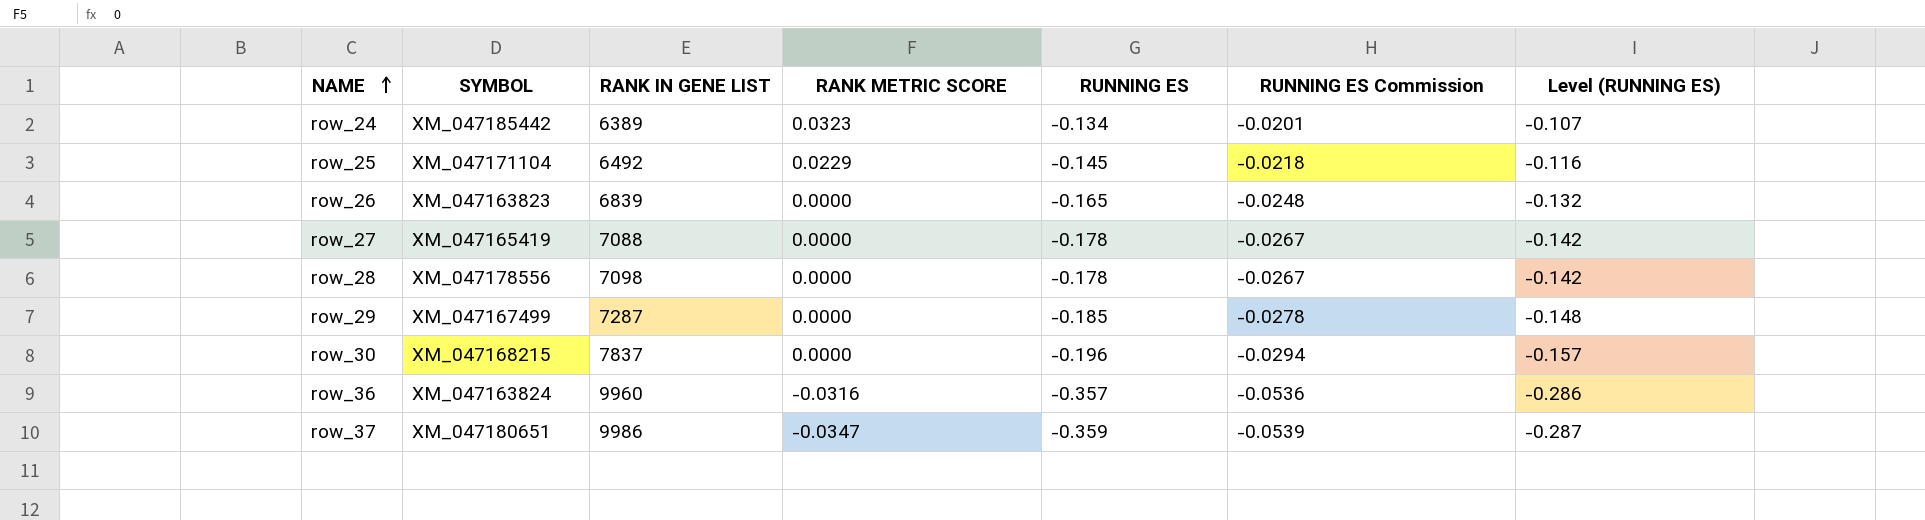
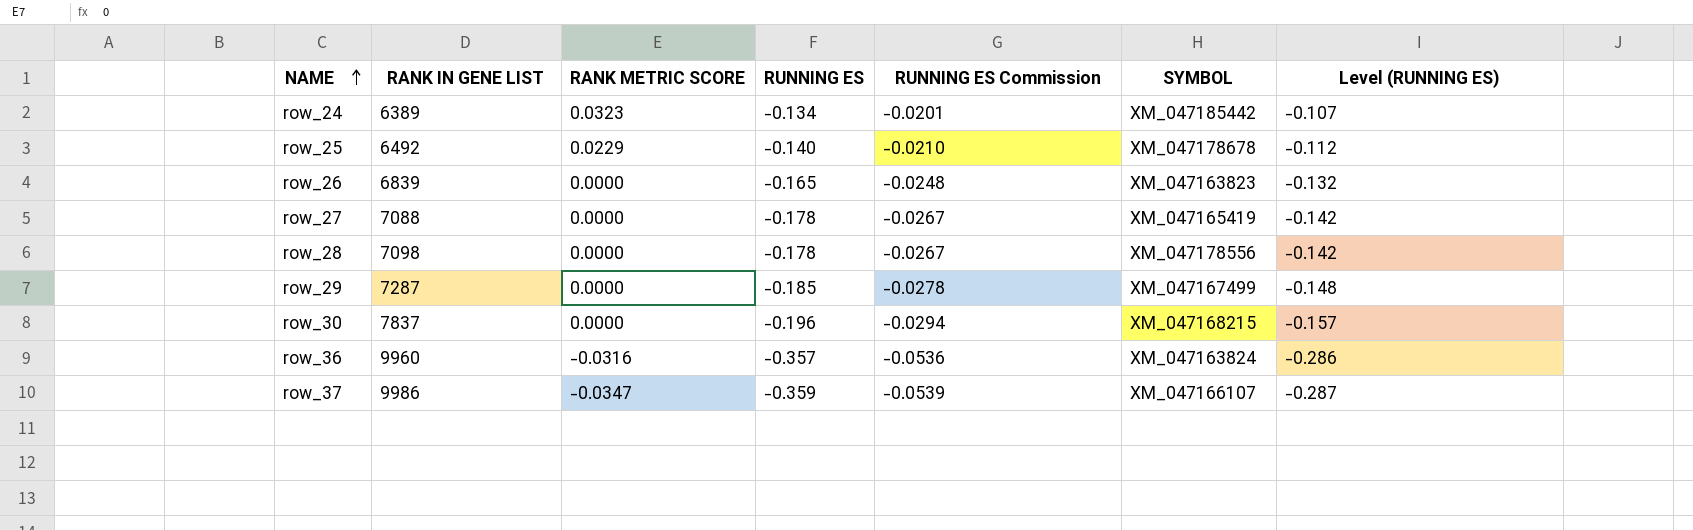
column SYMBOL | position: 2 -> 6
row_25 | RUNNING ES: -0.145 -> -0.140
row_25 | RUNNING ES Commission: -0.0218 -> -0.0210
row_25 | SYMBOL: XM_047171104 -> XM_047178678
row_25 | Level (RUNNING ES): -0.116 -> -0.112
row_37 | SYMBOL: XM_047180651 -> XM_047166107

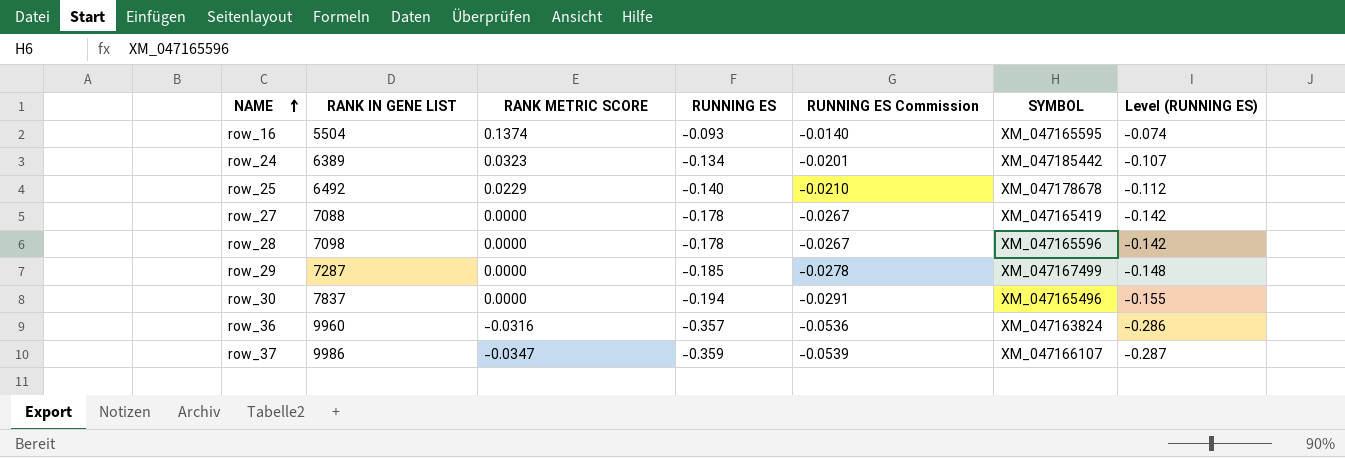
row row_26: 6839 | 0.0000 | -0.165 | -0.0248 | XM_047163823 | -0.132 -> none
row row_16: none -> 5504 | 0.1374 | -0.093 | -0.0140 | XM_047165595 | -0.074
row_28 | SYMBOL: XM_047178556 -> XM_047165596
row_30 | RUNNING ES: -0.196 -> -0.194
row_30 | RUNNING ES Commission: -0.0294 -> -0.0291
row_30 | SYMBOL: XM_047168215 -> XM_047165496
row_30 | Level (RUNNING ES): -0.157 -> -0.155

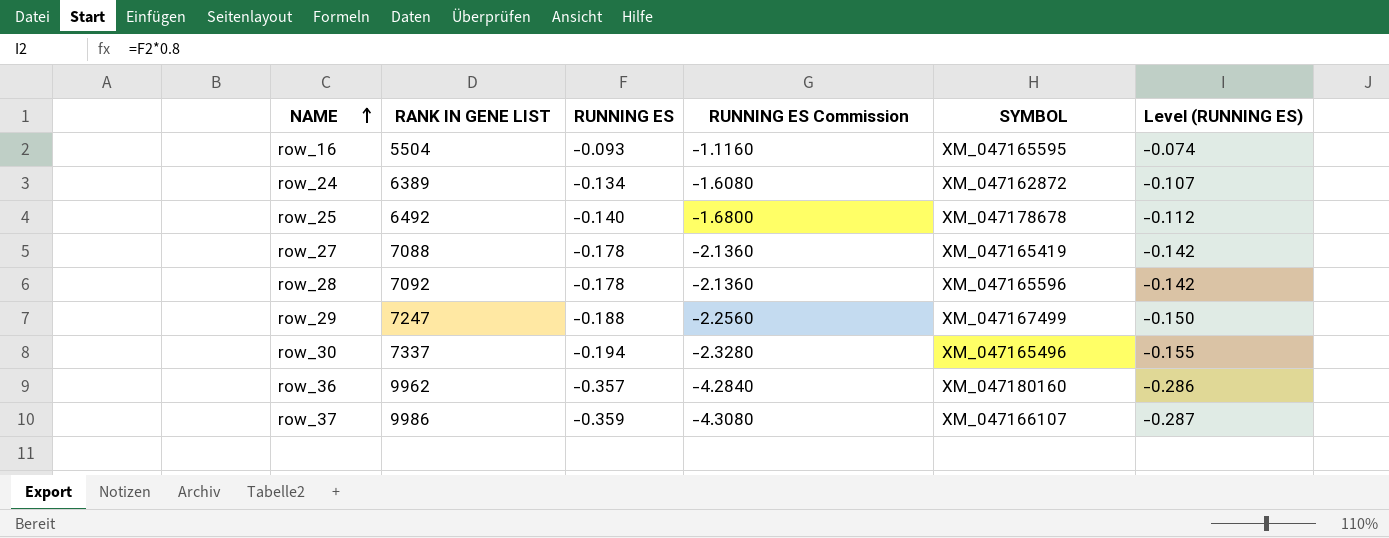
column RANK METRIC SCORE | position: 3 -> none
column RUNNING ES Commission | formula: [RUNNING ES] * 0.15 -> [RUNNING ES] * 12
row_24 | SYMBOL: XM_047185442 -> XM_047162872
row_28 | RANK IN GENE LIST: 7098 -> 7092
row_29 | RANK IN GENE LIST: 7287 -> 7247
row_29 | RUNNING ES: -0.185 -> -0.188
row_29 | Level (RUNNING ES): -0.148 -> -0.150
row_30 | RANK IN GENE LIST: 7837 -> 7337
row_36 | RANK IN GENE LIST: 9960 -> 9962
row_36 | SYMBOL: XM_047163824 -> XM_047180160

